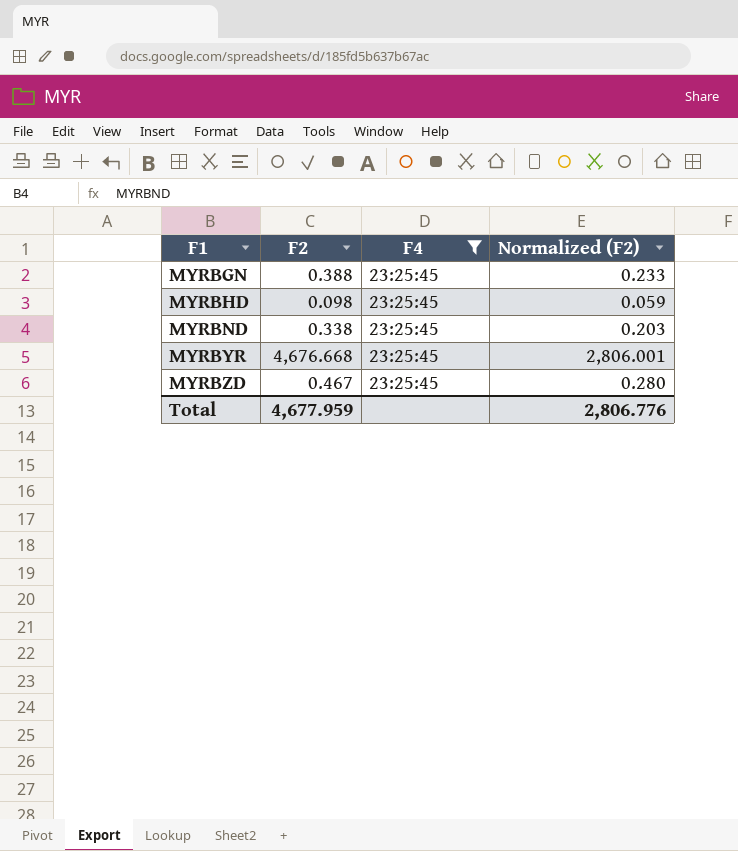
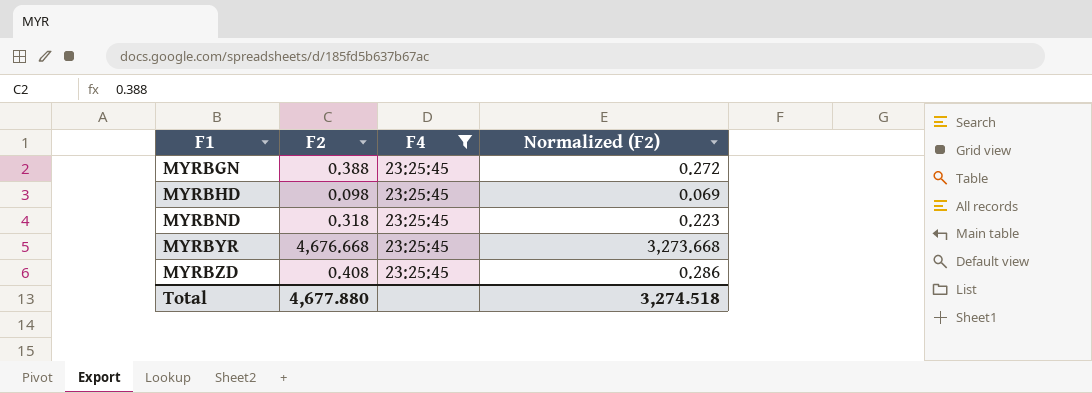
column Normalized (F2) | formula: [F2] * 0.6 -> [F2] * 0.7
MYRBND | F2: 0.338 -> 0.318
MYRBZD | F2: 0.467 -> 0.408
Total | F2: 4,677.959 -> 4,677.880
Total | Normalized (F2): 2,806.776 -> 3,274.518

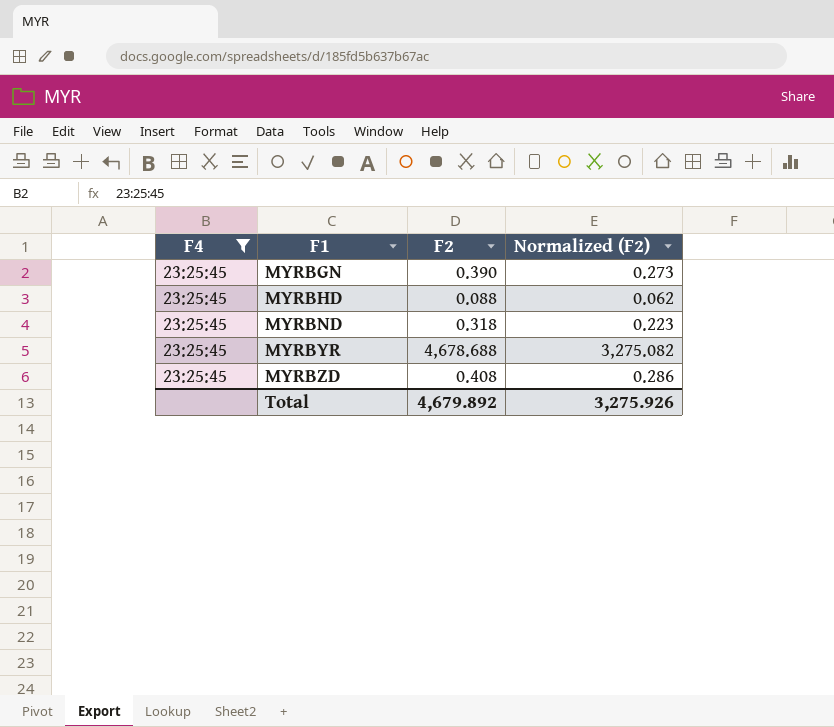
column F4 | position: 3 -> 1
MYRBGN | F2: 0.388 -> 0.390
MYRBGN | Normalized (F2): 0.272 -> 0.273
MYRBHD | F2: 0.098 -> 0.088
MYRBHD | Normalized (F2): 0.069 -> 0.062
MYRBYR | F2: 4,676.668 -> 4,678.688
MYRBYR | Normalized (F2): 3,273.668 -> 3,275.082
Total | F2: 4,677.880 -> 4,679.892
Total | Normalized (F2): 3,274.518 -> 3,275.926

